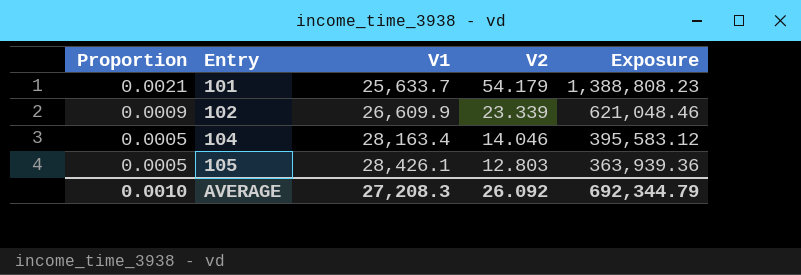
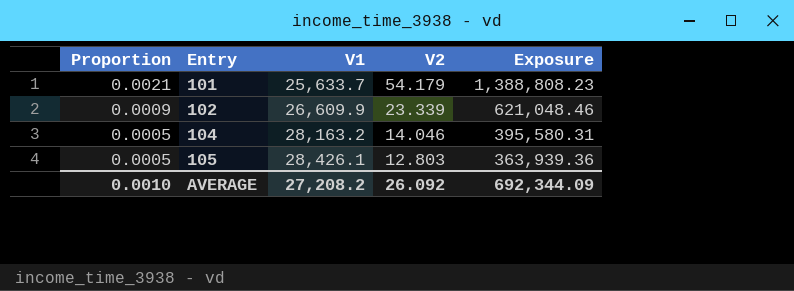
104 | V1: 28,163.4 -> 28,163.2
104 | Exposure: 395,583.12 -> 395,580.31
AVERAGE | V1: 27,208.3 -> 27,208.2
AVERAGE | Exposure: 692,344.79 -> 692,344.09

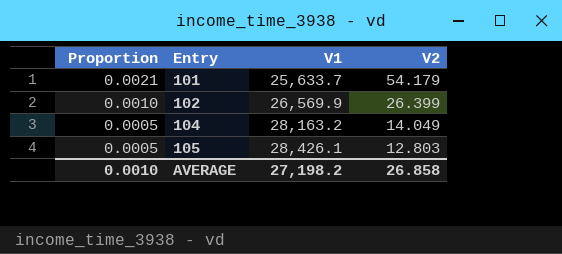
column Exposure | formula: [V1] * [V2] -> none
102 | Proportion: 0.0009 -> 0.0010
102 | V1: 26,609.9 -> 26,569.9
102 | V2: 23.339 -> 26.399
104 | V2: 14.046 -> 14.049
AVERAGE | V1: 27,208.2 -> 27,198.2
AVERAGE | V2: 26.092 -> 26.858

